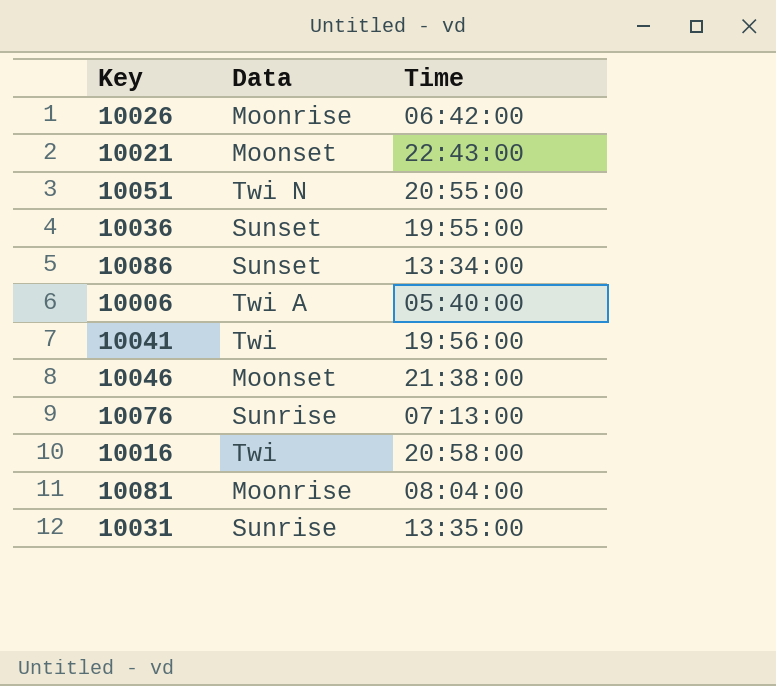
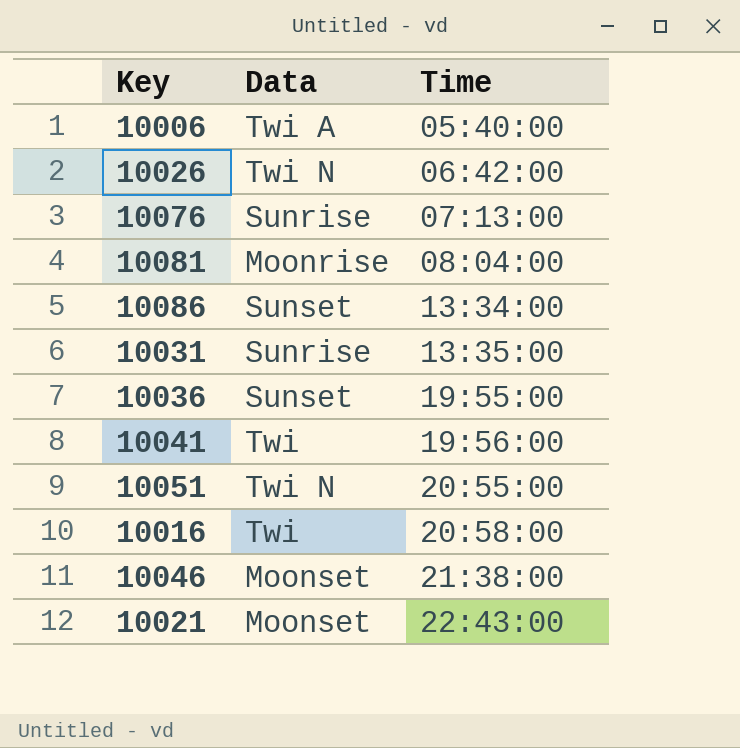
row order: none -> Time ascending
10026 | Data: Moonrise -> Twi N

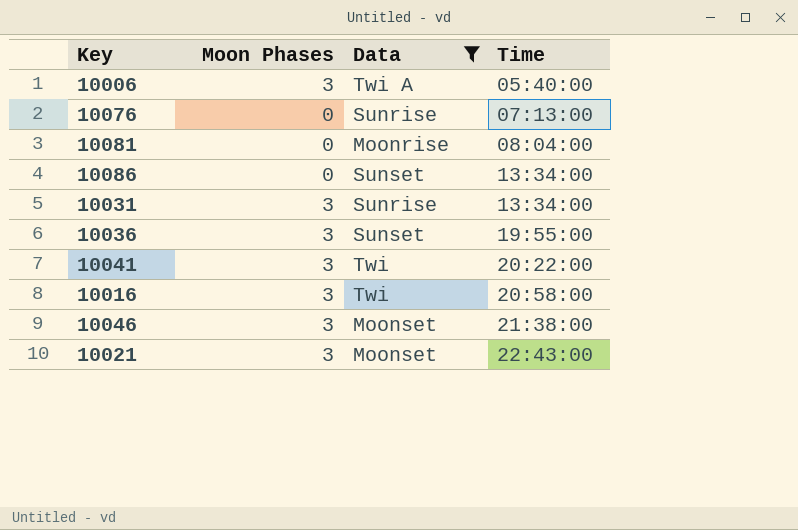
filter: none -> Data != Twi N
column Moon Phases | position: none -> 2
10031 | Time: 13:35:00 -> 13:34:00
10041 | Time: 19:56:00 -> 20:22:00

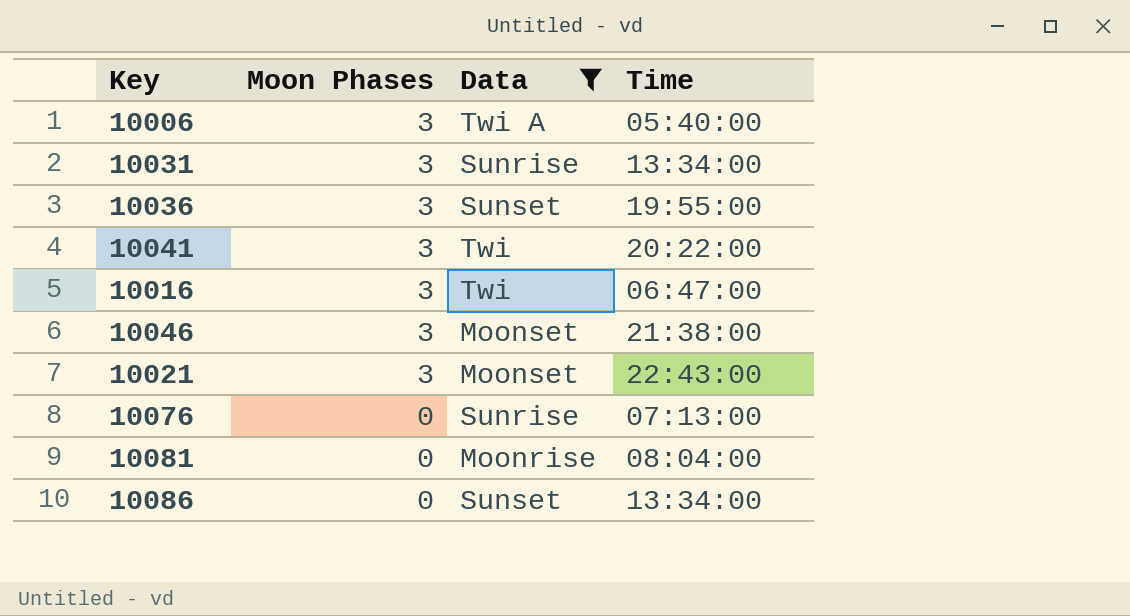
row order: Time ascending -> Moon Phases descending
10016 | Time: 20:58:00 -> 06:47:00

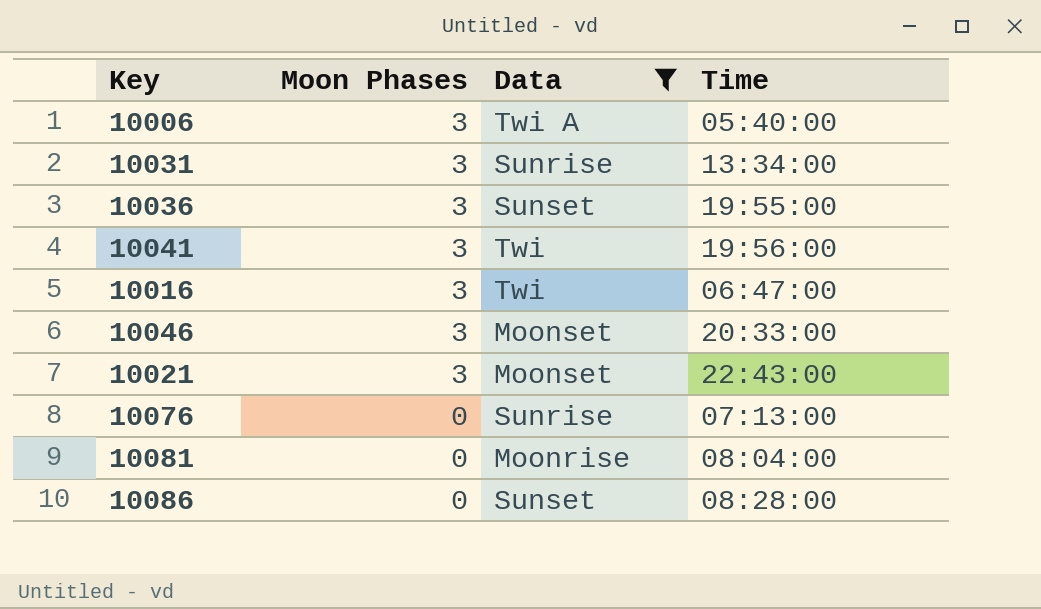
10041 | Time: 20:22:00 -> 19:56:00
10046 | Time: 21:38:00 -> 20:33:00
10086 | Time: 13:34:00 -> 08:28:00

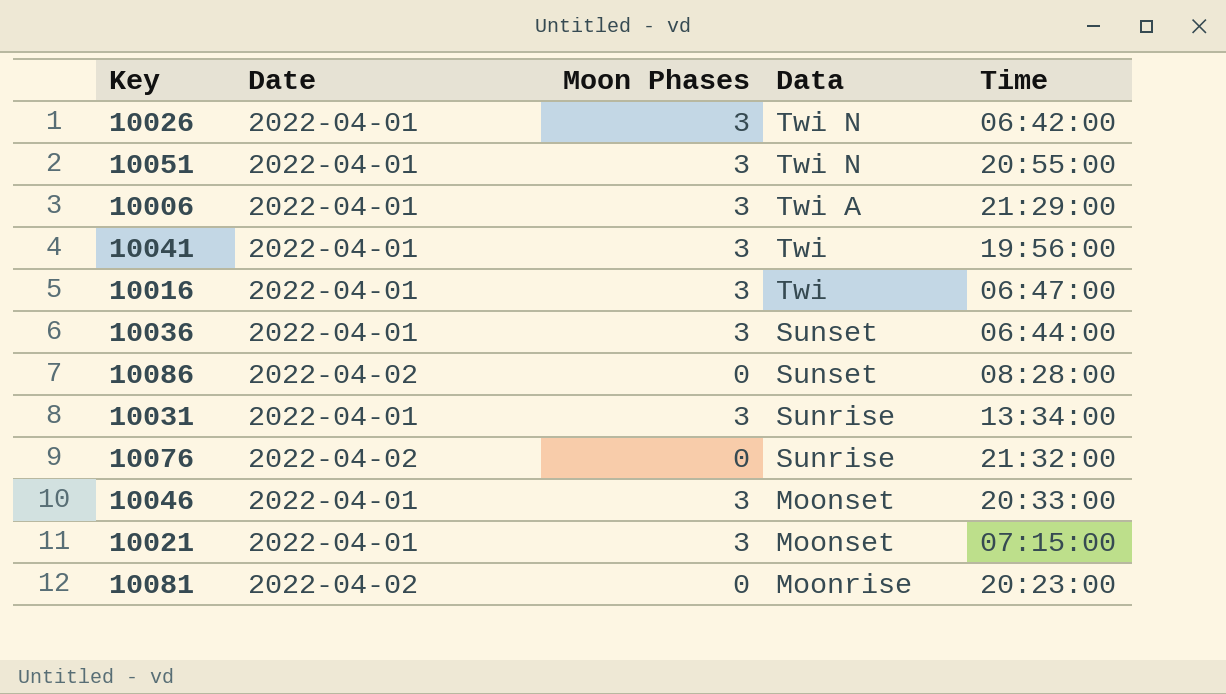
filter: Data != Twi N -> none
row order: Moon Phases descending -> Data descending
column Date | position: none -> 2
10006 | Time: 05:40:00 -> 21:29:00
10036 | Time: 19:55:00 -> 06:44:00
10076 | Time: 07:13:00 -> 21:32:00
10021 | Time: 22:43:00 -> 07:15:00
10081 | Time: 08:04:00 -> 20:23:00

